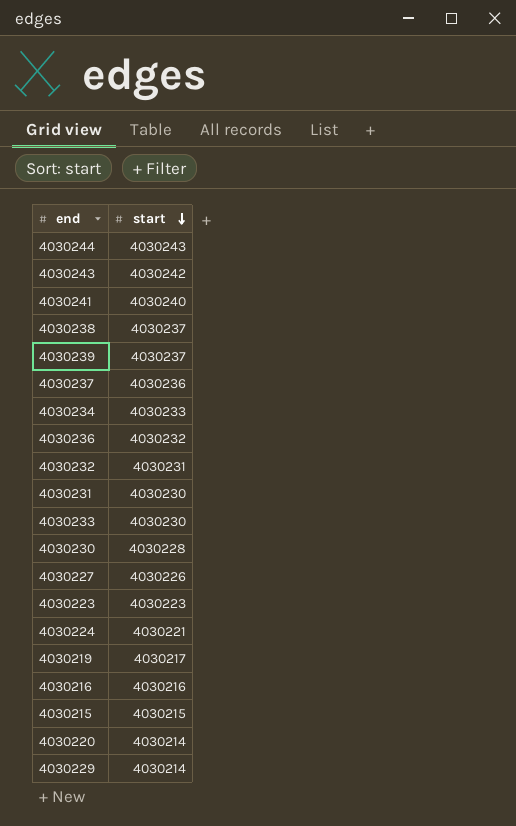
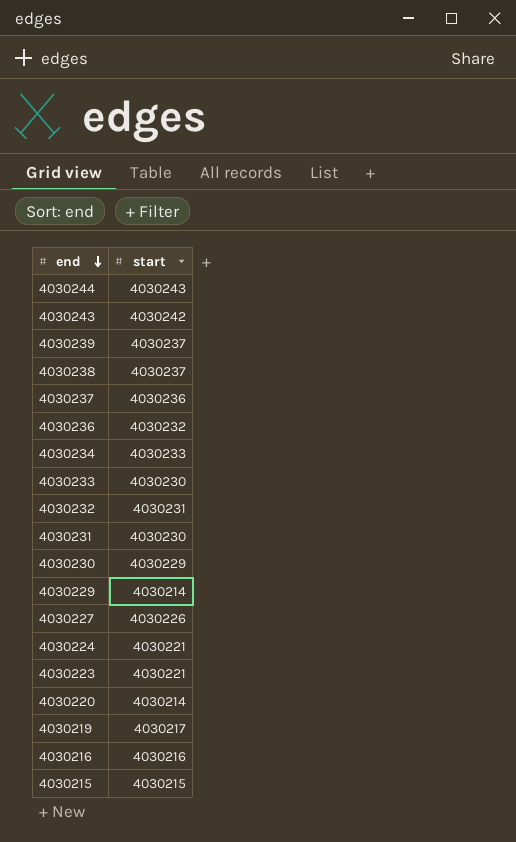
row order: start descending -> end descending
row 4030241: 4030240 -> none
4030230 | start: 4030228 -> 4030229
4030223 | start: 4030223 -> 4030221

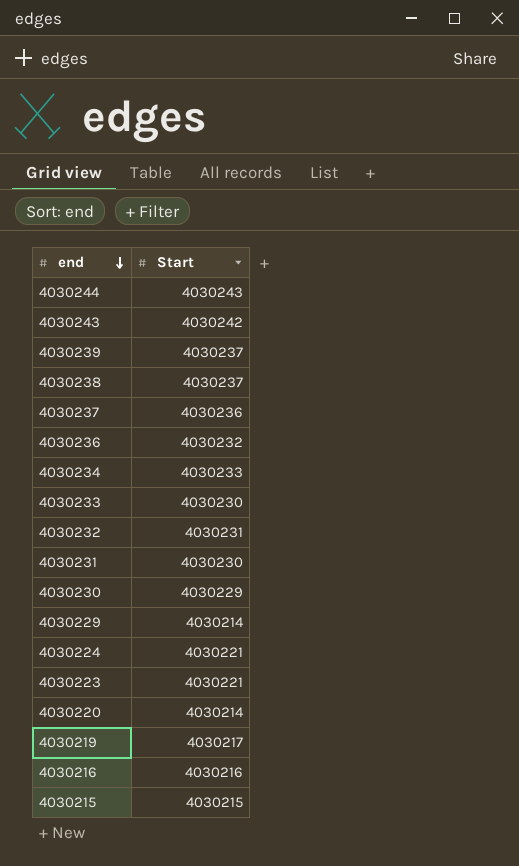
column name: start -> Start
row 4030227: 4030226 -> none

